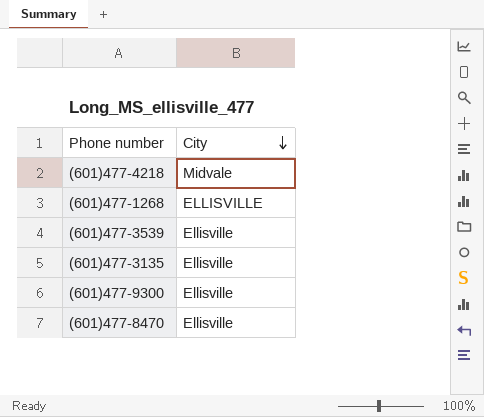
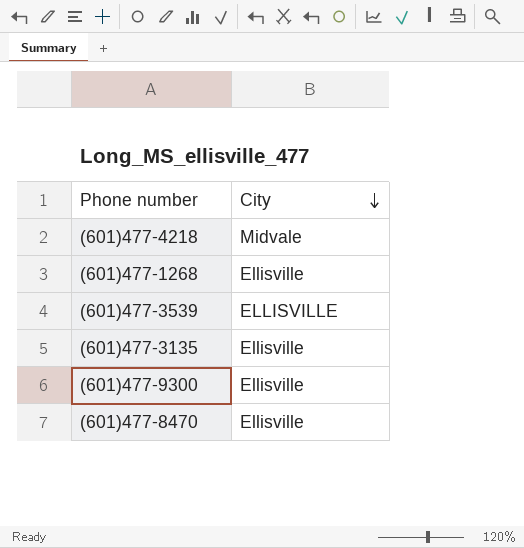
(601)477-1268 | City: ELLISVILLE -> Ellisville
(601)477-3539 | City: Ellisville -> ELLISVILLE

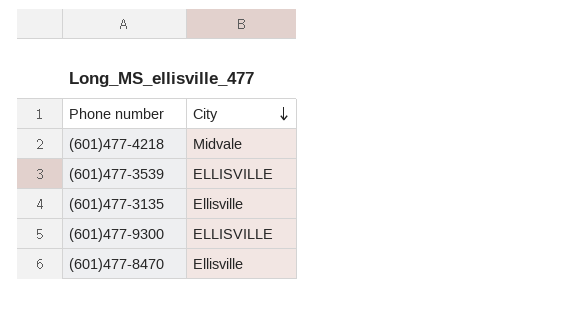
row (601)477-1268: Ellisville -> none
(601)477-9300 | City: Ellisville -> ELLISVILLE

